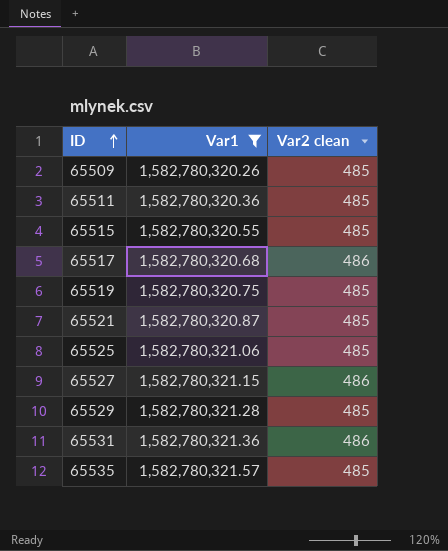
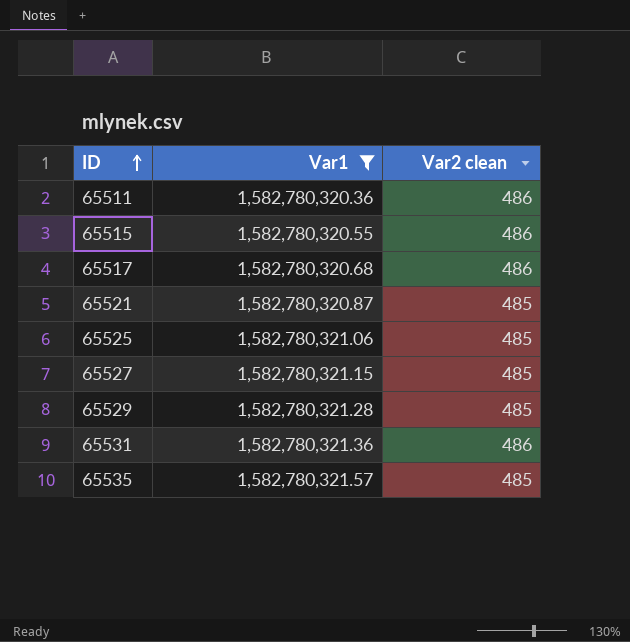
row 65509: 1,582,780,320.26 | 485 -> none
row 65519: 1,582,780,320.75 | 485 -> none
65511 | Var2 clean: 485 -> 486
65515 | Var2 clean: 485 -> 486
65527 | Var2 clean: 486 -> 485

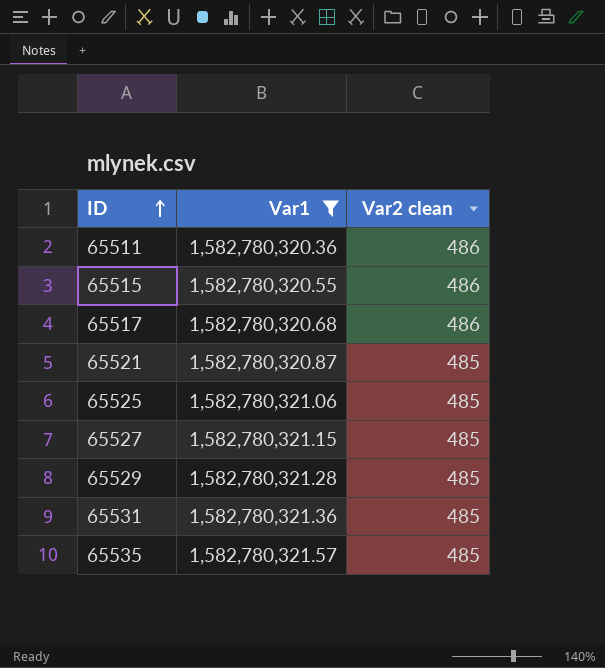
65531 | Var2 clean: 486 -> 485

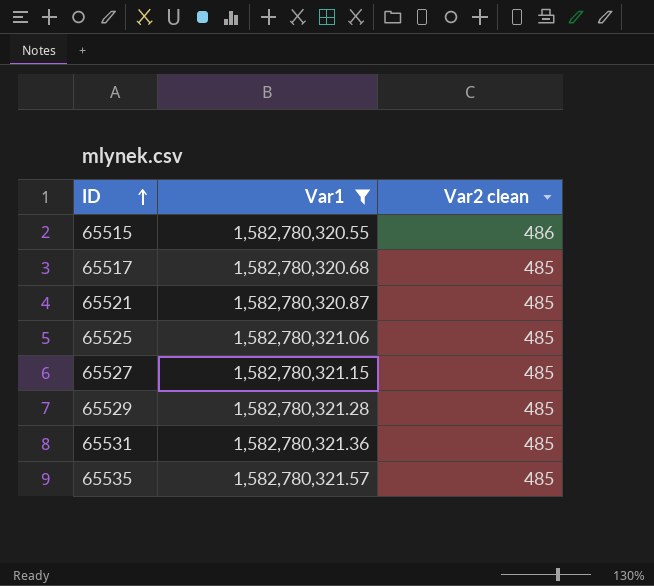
row 65511: 1,582,780,320.36 | 486 -> none
65517 | Var2 clean: 486 -> 485

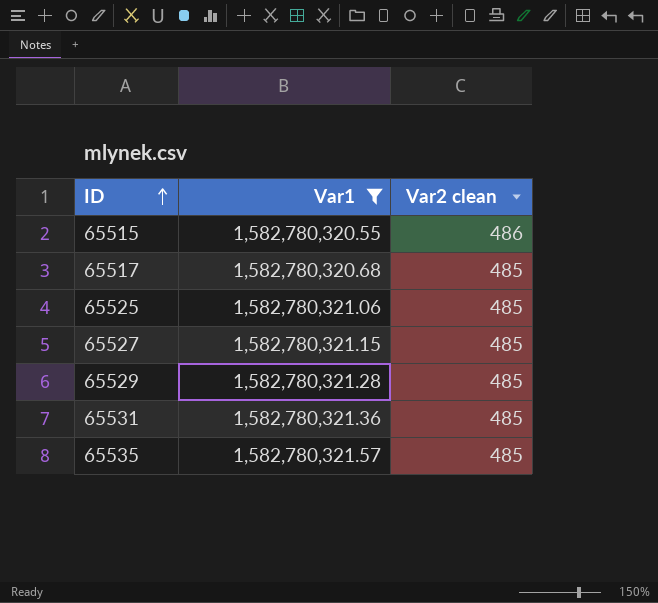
row 65521: 1,582,780,320.87 | 485 -> none

